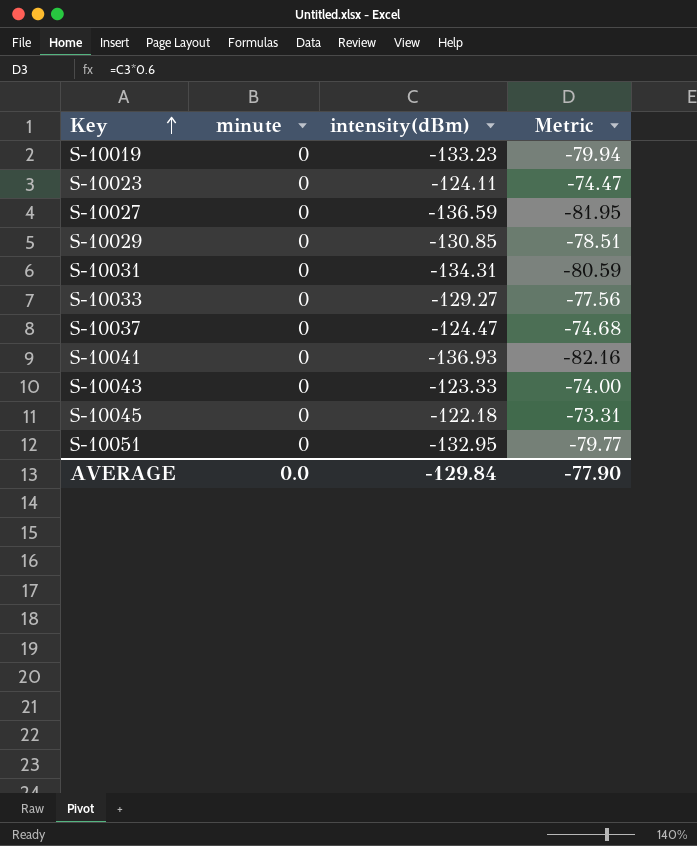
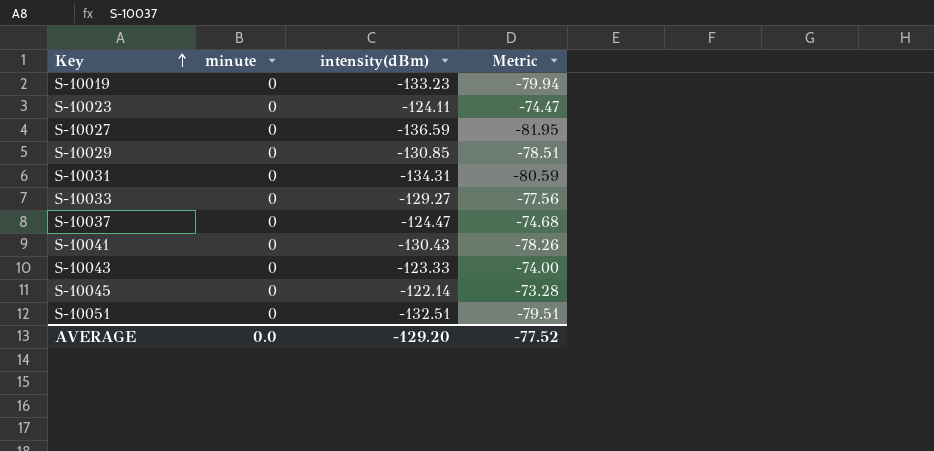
S-10041 | intensity(dBm): -136.93 -> -130.43
S-10041 | Metric: -82.16 -> -78.26
S-10045 | intensity(dBm): -122.18 -> -122.14
S-10045 | Metric: -73.31 -> -73.28
S-10051 | intensity(dBm): -132.95 -> -132.51
S-10051 | Metric: -79.77 -> -79.51
AVERAGE | intensity(dBm): -129.84 -> -129.20
AVERAGE | Metric: -77.90 -> -77.52

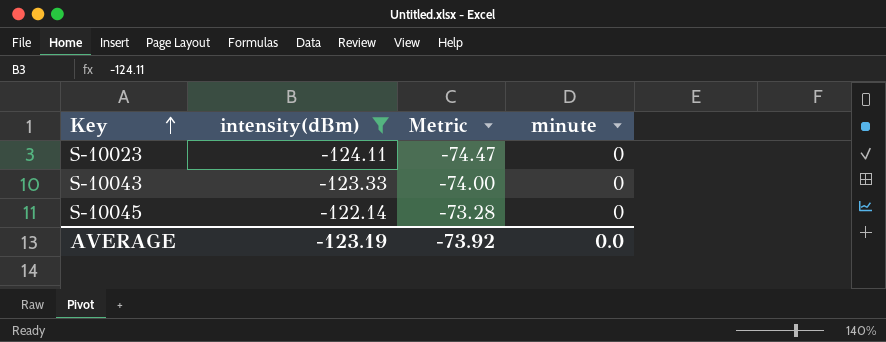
filter: none -> intensity(dBm) >= -124.11
column minute | position: 2 -> 4
AVERAGE | intensity(dBm): -129.20 -> -123.19
AVERAGE | Metric: -77.52 -> -73.92

